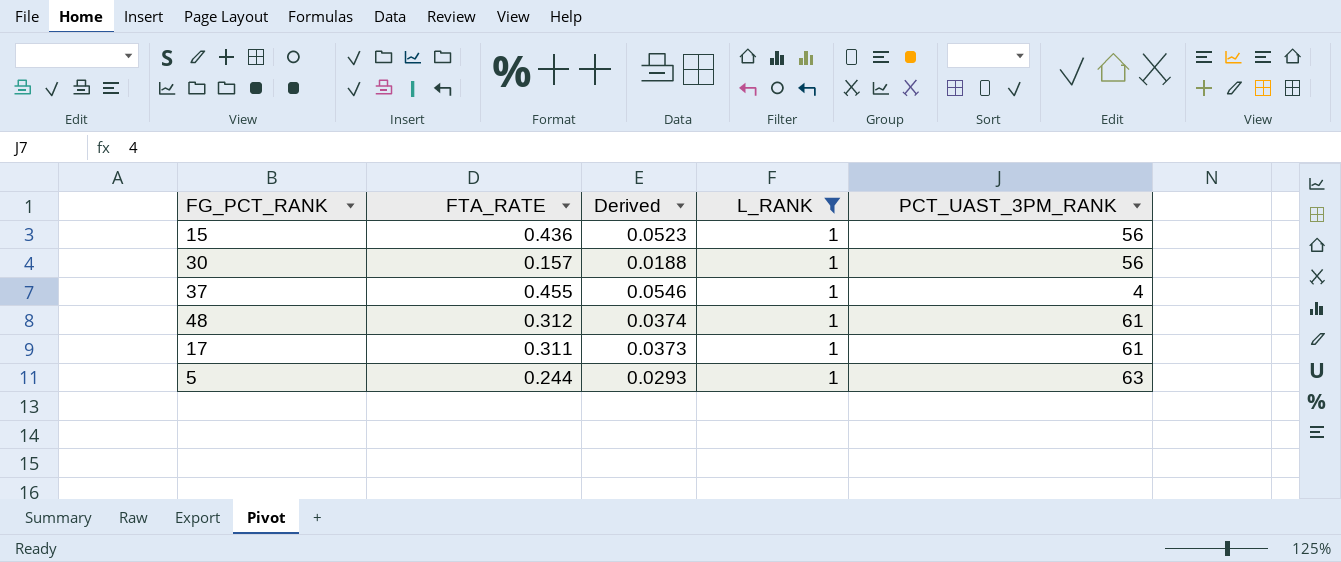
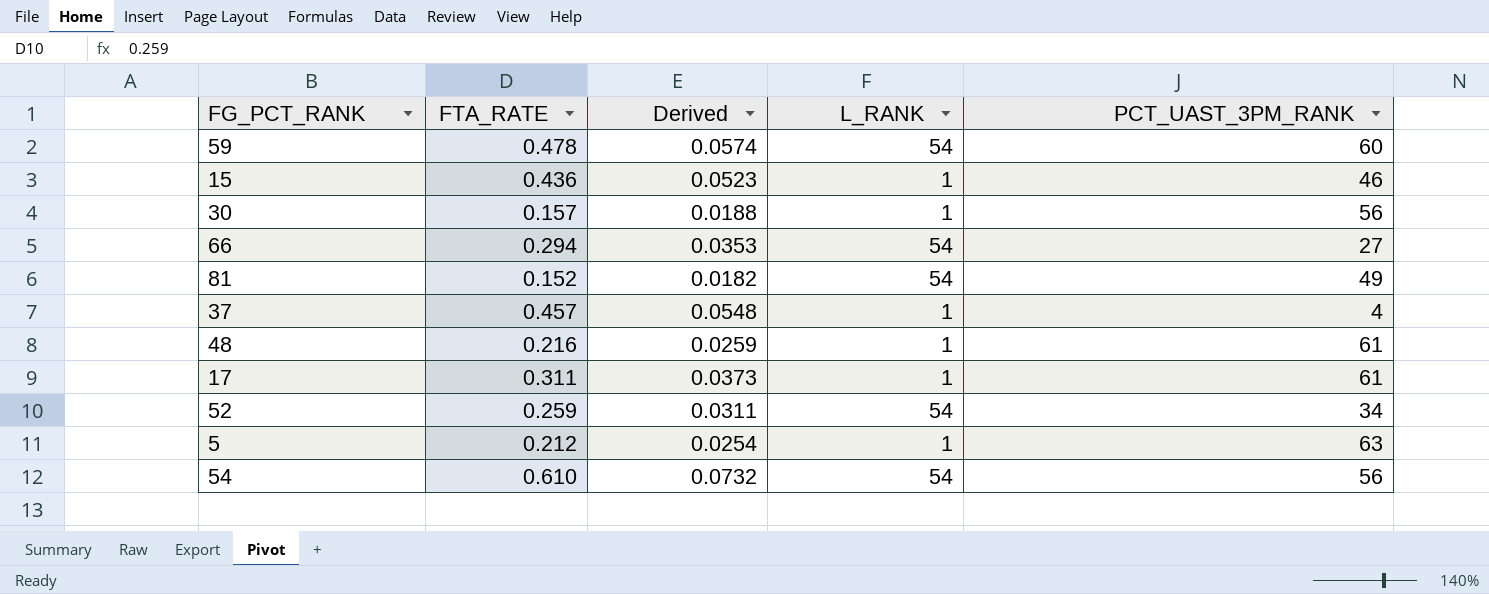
filter: L_RANK = 1 -> none
15 | PCT_UAST_3PM_RANK: 56 -> 46
37 | FTA_RATE: 0.455 -> 0.457
37 | Derived: 0.0546 -> 0.0548
48 | FTA_RATE: 0.312 -> 0.216
48 | Derived: 0.0374 -> 0.0259
5 | FTA_RATE: 0.244 -> 0.212
5 | Derived: 0.0293 -> 0.0254

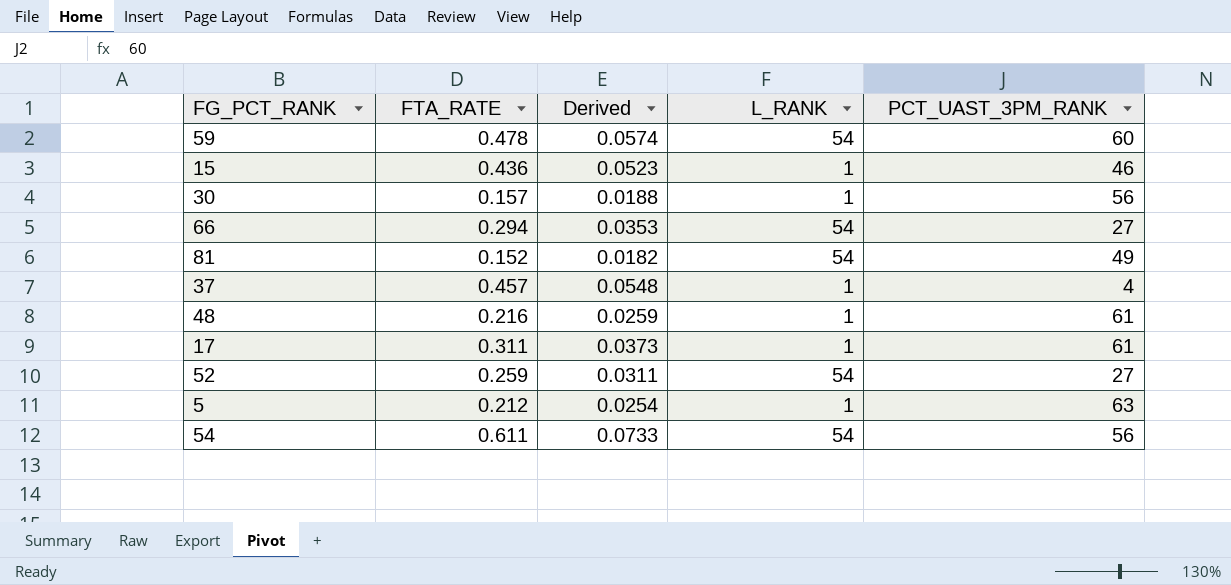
52 | PCT_UAST_3PM_RANK: 34 -> 27
54 | FTA_RATE: 0.610 -> 0.611
54 | Derived: 0.0732 -> 0.0733

